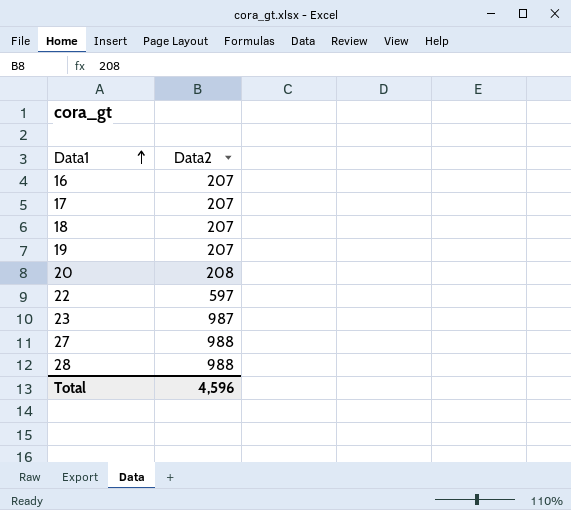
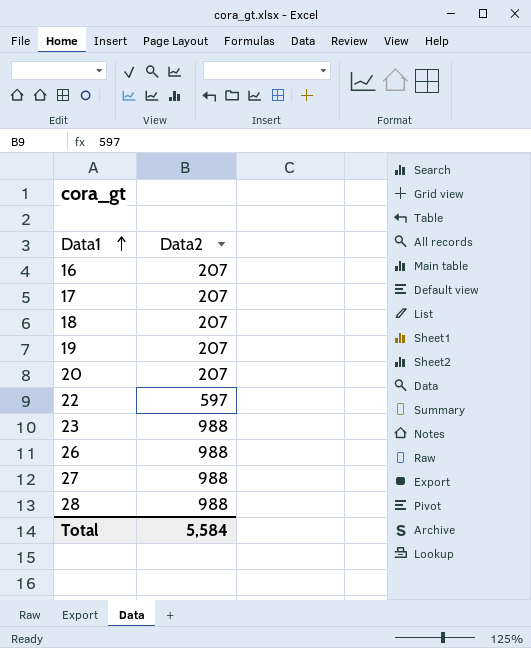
20 | Data2: 208 -> 207
23 | Data2: 987 -> 988
row 26: none -> 988
Total | Data2: 4,596 -> 5,584

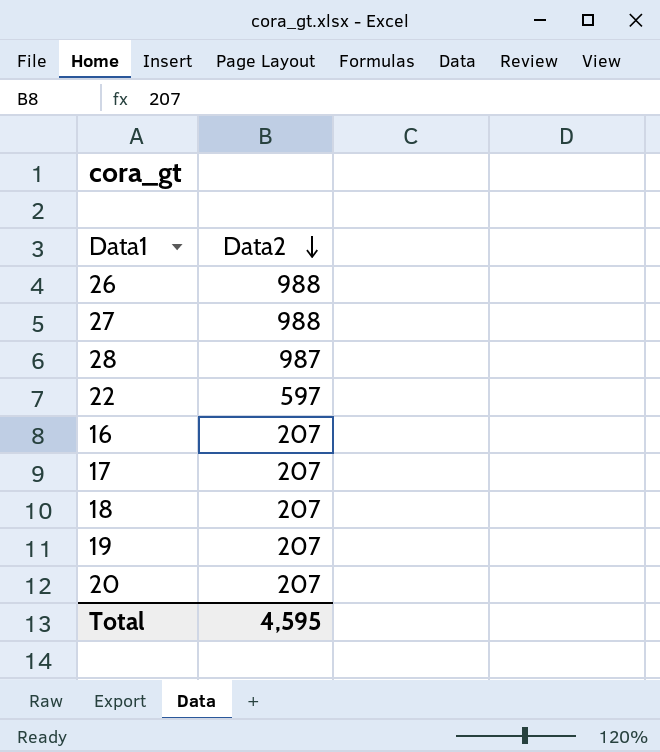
row order: Data1 ascending -> Data2 descending
row 23: 988 -> none
28 | Data2: 988 -> 987
Total | Data2: 5,584 -> 4,595

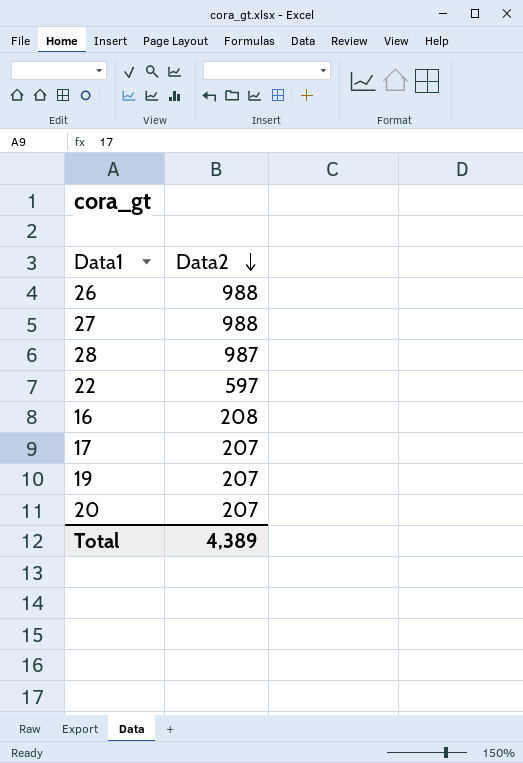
row 18: 207 -> none
16 | Data2: 207 -> 208
Total | Data2: 4,595 -> 4,389

